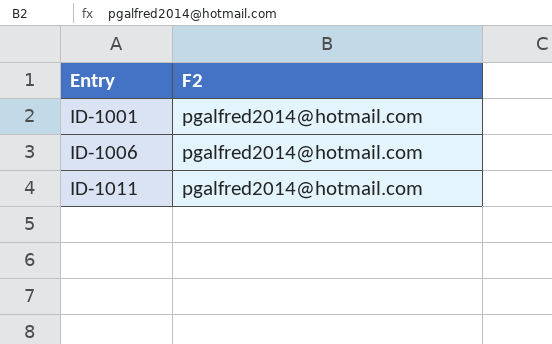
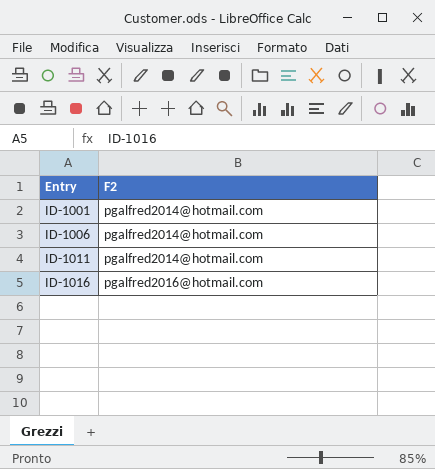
row ID-1016: none -> pgalfred2016@hotmail.com

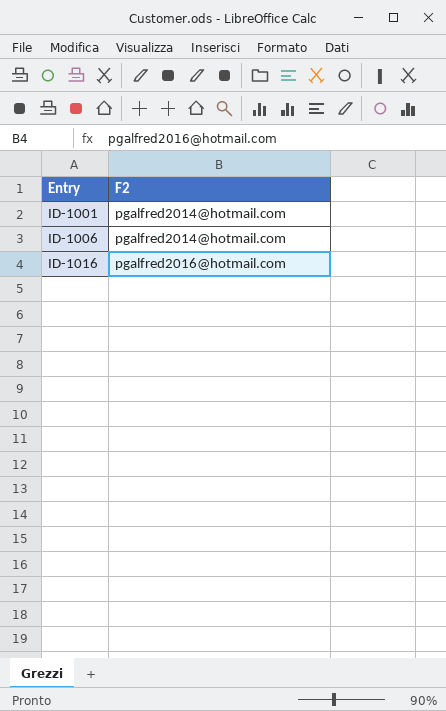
row ID-1011: pgalfred2014@hotmail.com -> none

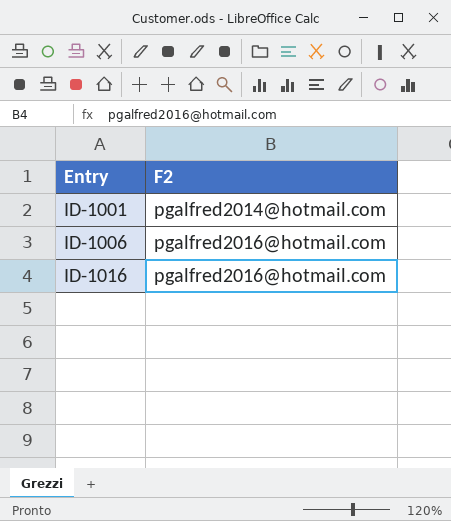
ID-1006 | F2: pgalfred2014@hotmail.com -> pgalfred2016@hotmail.com

